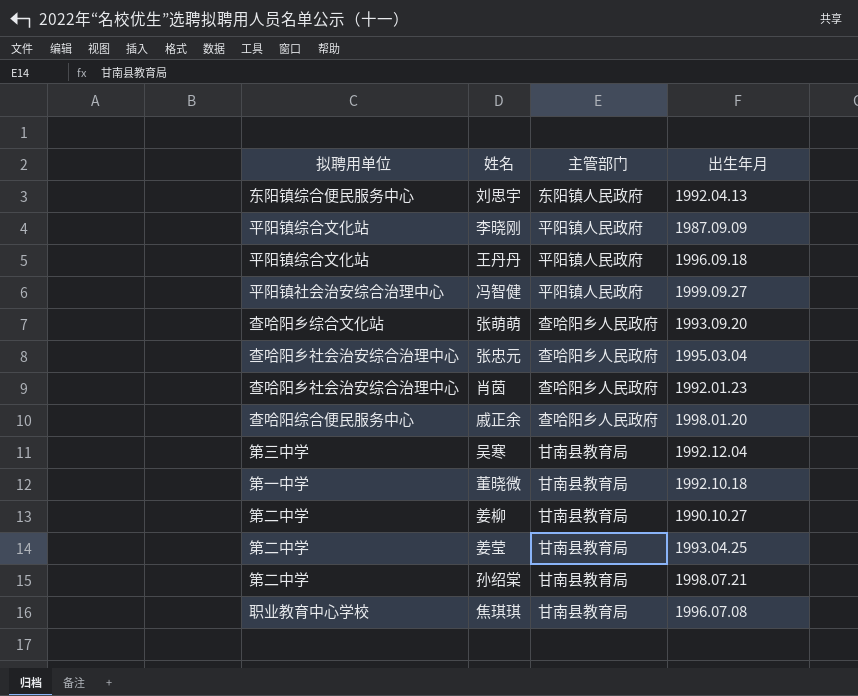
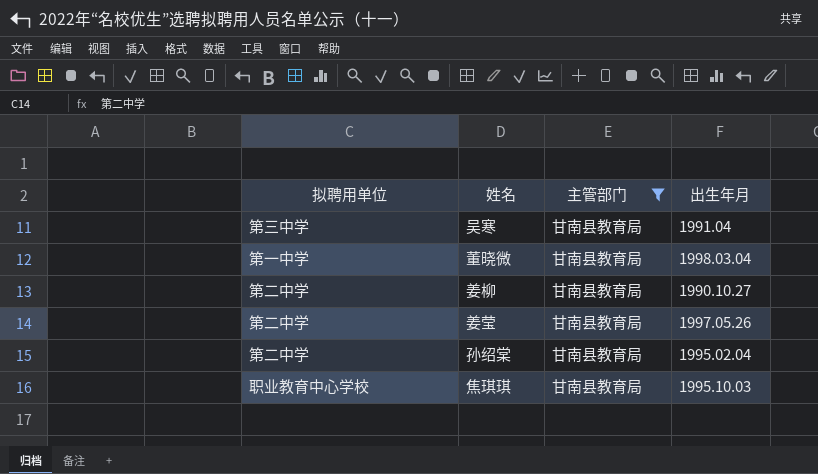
filter: none -> 主管部门 = 甘南县教育局
吴寒 | 出生年月: 1992.12.04 -> 1991.04
董晓微 | 出生年月: 1992.10.18 -> 1998.03.04
姜莹 | 出生年月: 1993.04.25 -> 1997.05.26
孙绍棠 | 出生年月: 1998.07.21 -> 1995.02.04
焦琪琪 | 出生年月: 1996.07.08 -> 1995.10.03

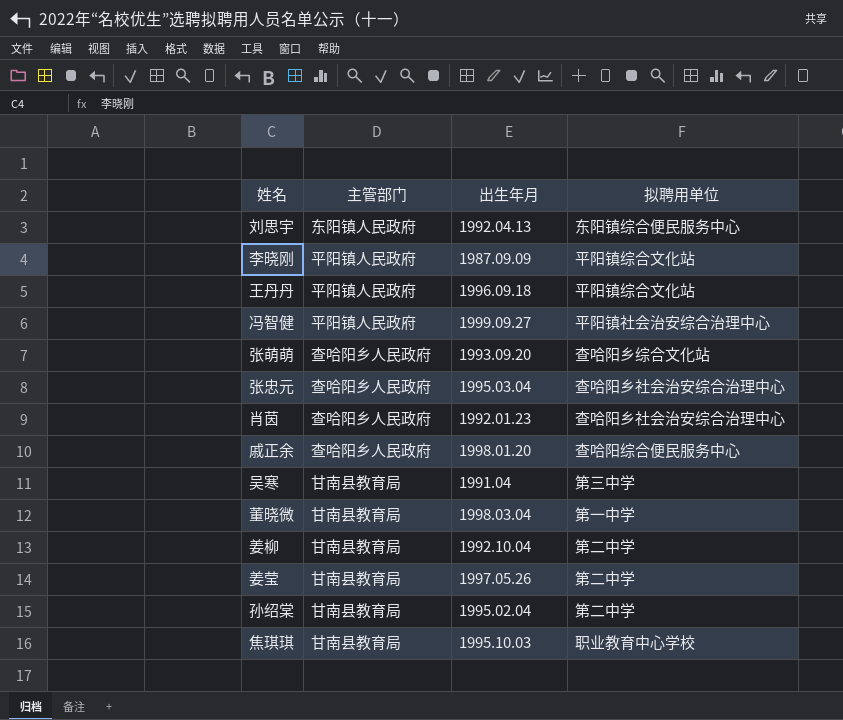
filter: 主管部门 = 甘南县教育局 -> none
column 拟聘用单位 | position: 1 -> 4
姜柳 | 出生年月: 1990.10.27 -> 1992.10.04

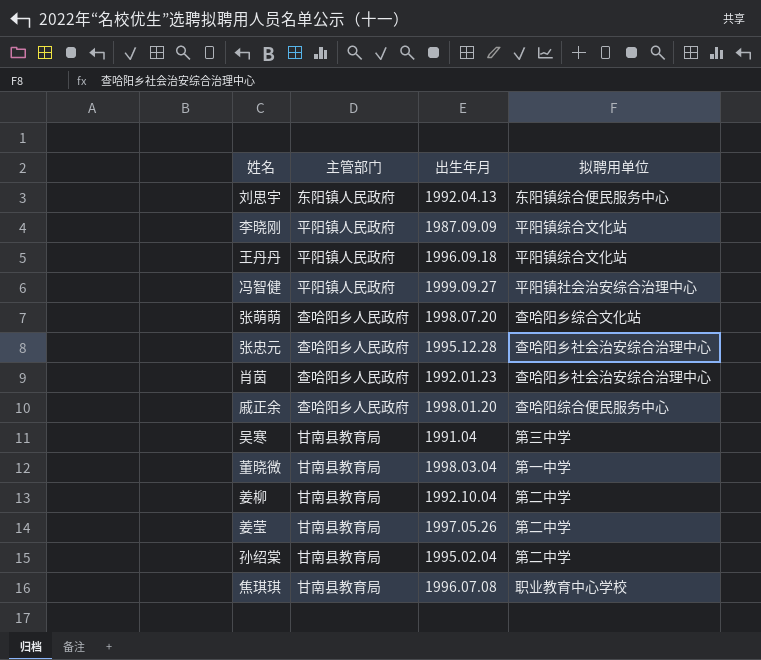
张萌萌 | 出生年月: 1993.09.20 -> 1998.07.20
张忠元 | 出生年月: 1995.03.04 -> 1995.12.28
焦琪琪 | 出生年月: 1995.10.03 -> 1996.07.08

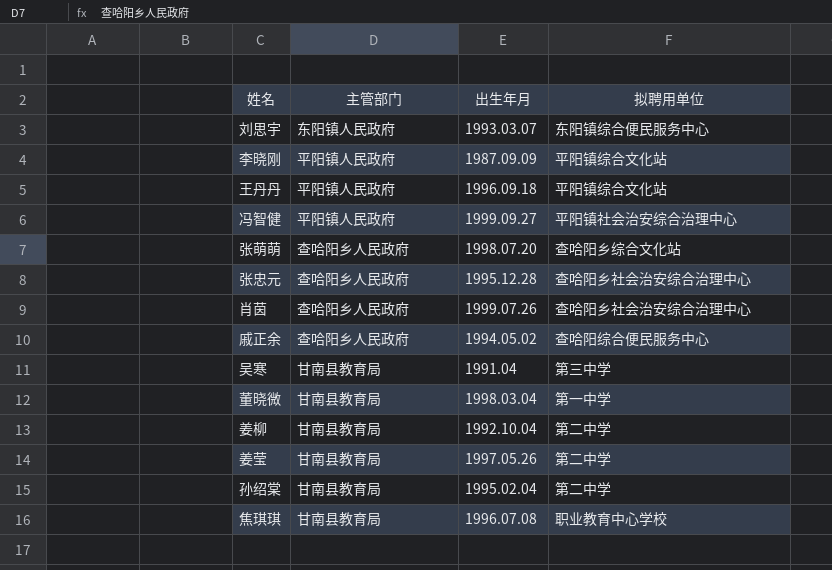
刘思宇 | 出生年月: 1992.04.13 -> 1993.03.07
肖茵 | 出生年月: 1992.01.23 -> 1999.07.26
戚正余 | 出生年月: 1998.01.20 -> 1994.05.02

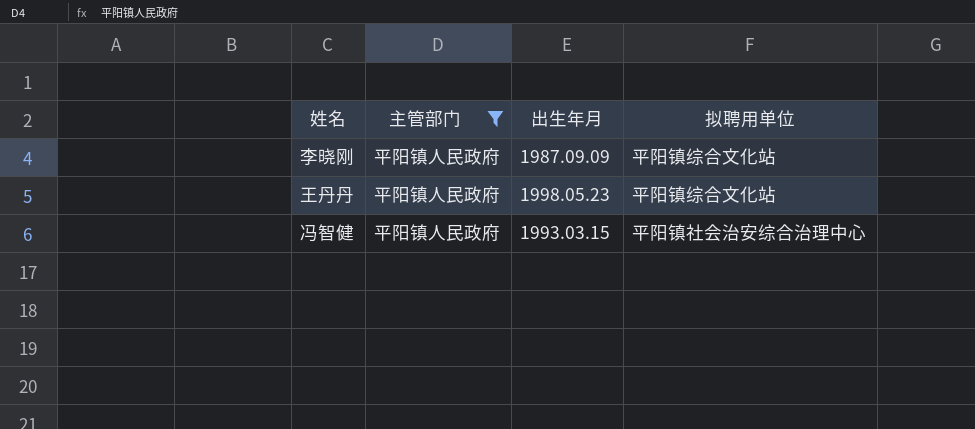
filter: none -> 主管部门 = 平阳镇人民政府
王丹丹 | 出生年月: 1996.09.18 -> 1998.05.23
冯智健 | 出生年月: 1999.09.27 -> 1993.03.15

